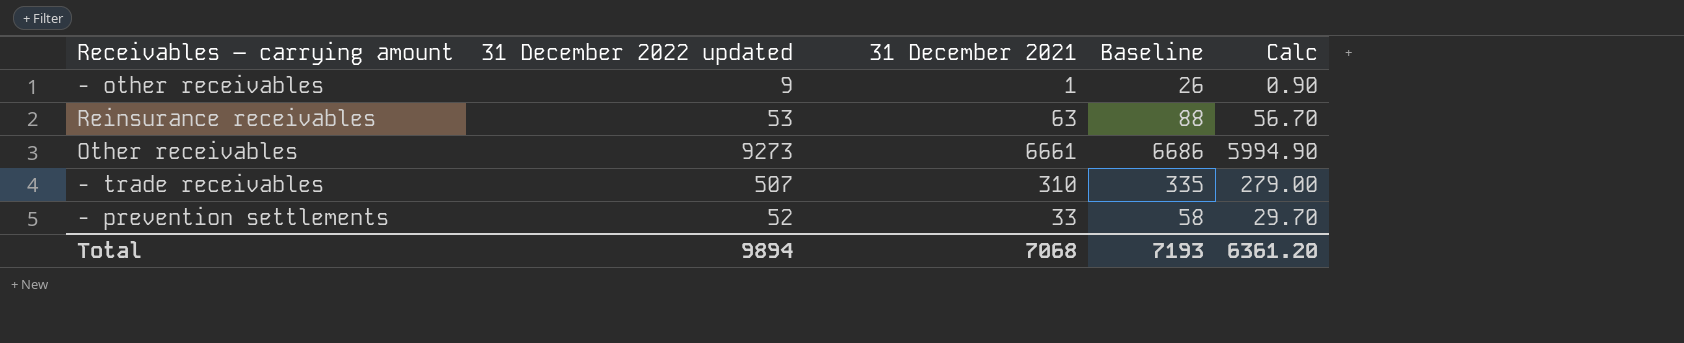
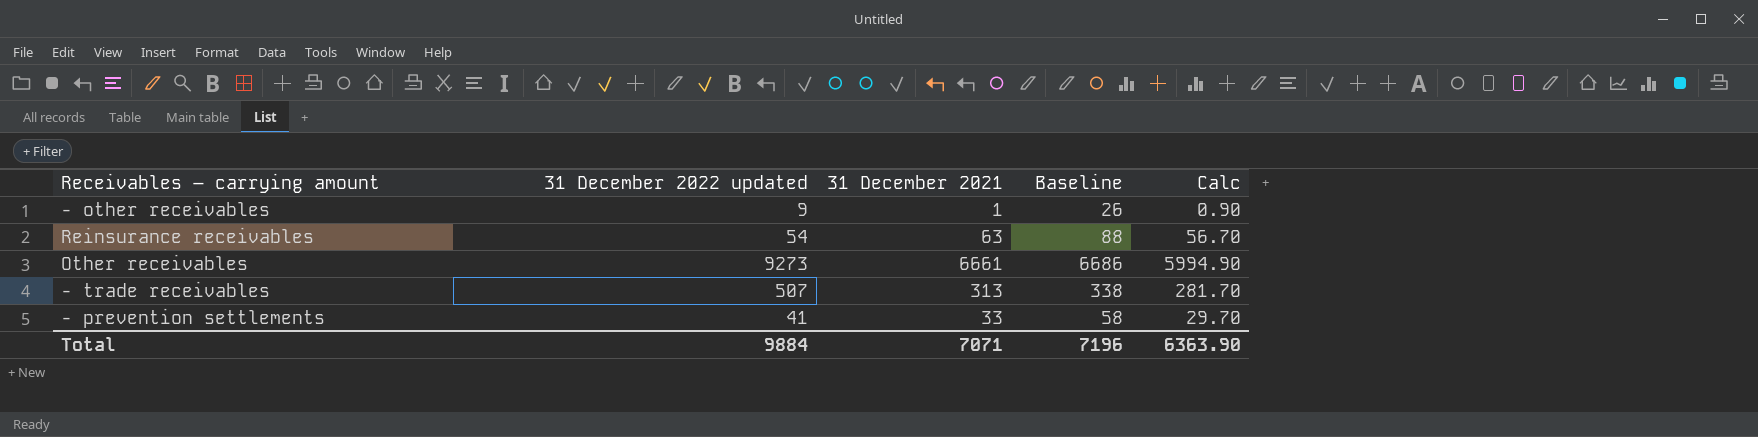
Reinsurance receivables | 31 December 2022 updated: 53 -> 54
- trade receivables | 31 December 2021: 310 -> 313
- trade receivables | Baseline: 335 -> 338
- trade receivables | Calc: 279.00 -> 281.70
- prevention settlements | 31 December 2022 updated: 52 -> 41
Total | 31 December 2022 updated: 9894 -> 9884
Total | 31 December 2021: 7068 -> 7071
Total | Baseline: 7193 -> 7196
Total | Calc: 6361.20 -> 6363.90

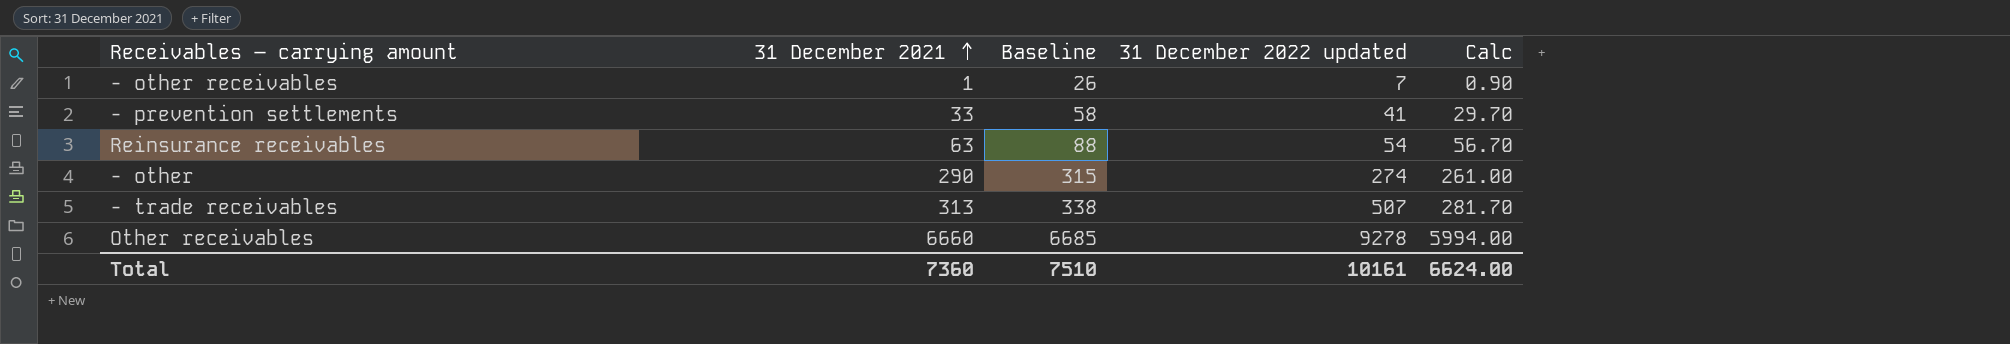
row order: none -> 31 December 2021 ascending
column 31 December 2022 updated | position: 2 -> 4
- other receivables | 31 December 2022 updated: 9 -> 7
row - other: none -> 290 | 315 | 274 | 261.00
Other receivables | 31 December 2021: 6661 -> 6660
Other receivables | Baseline: 6686 -> 6685
Other receivables | 31 December 2022 updated: 9273 -> 9278
Other receivables | Calc: 5994.90 -> 5994.00
Total | 31 December 2021: 7071 -> 7360
Total | Baseline: 7196 -> 7510
Total | 31 December 2022 updated: 9884 -> 10161
Total | Calc: 6363.90 -> 6624.00

